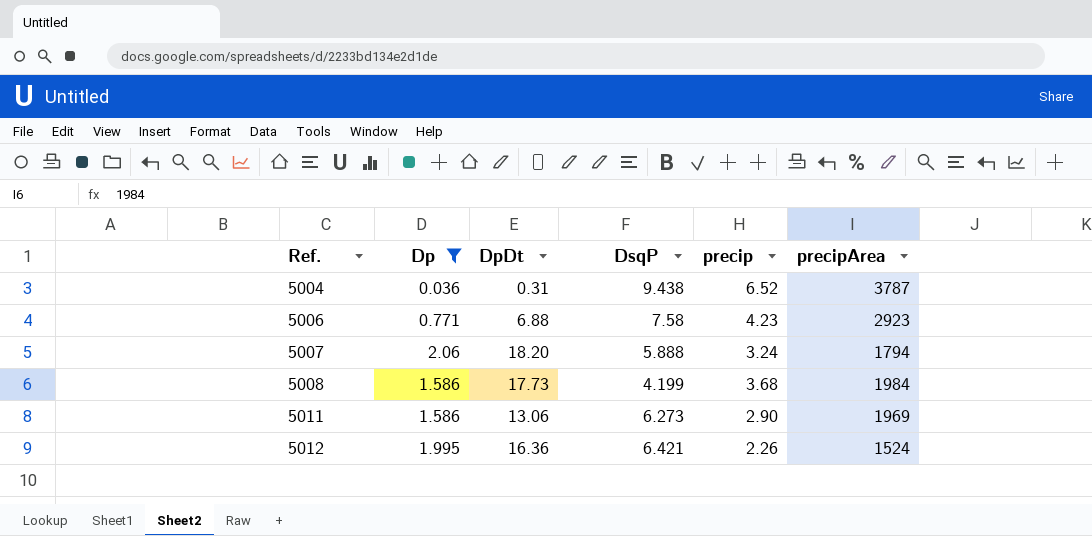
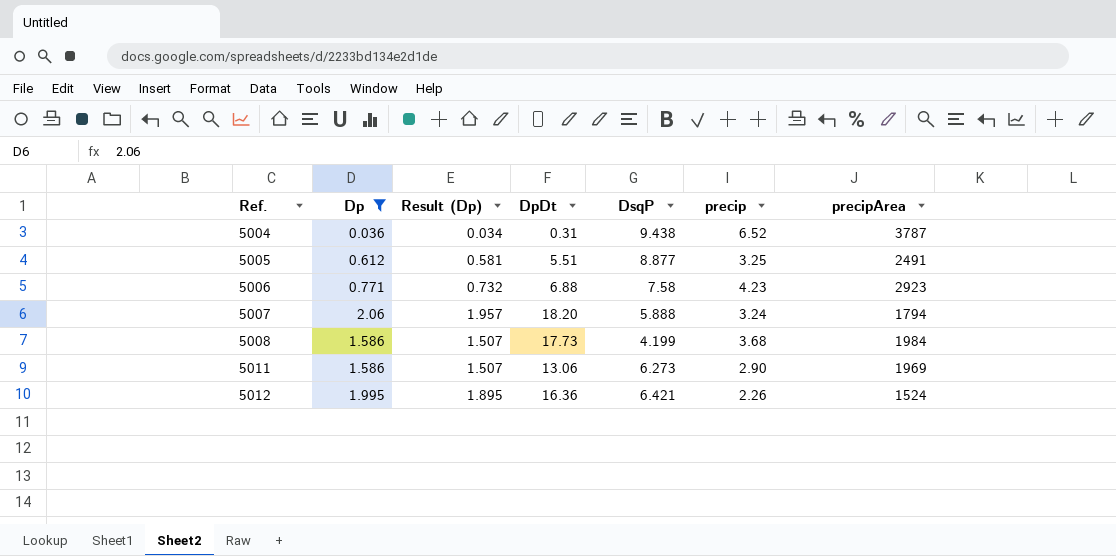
column Result (Dp) | formula: none -> [Dp] * 0.95
row 5005: none -> 0.612 | 0.581 | 5.51 | 8.877 | 3.25 | 2491

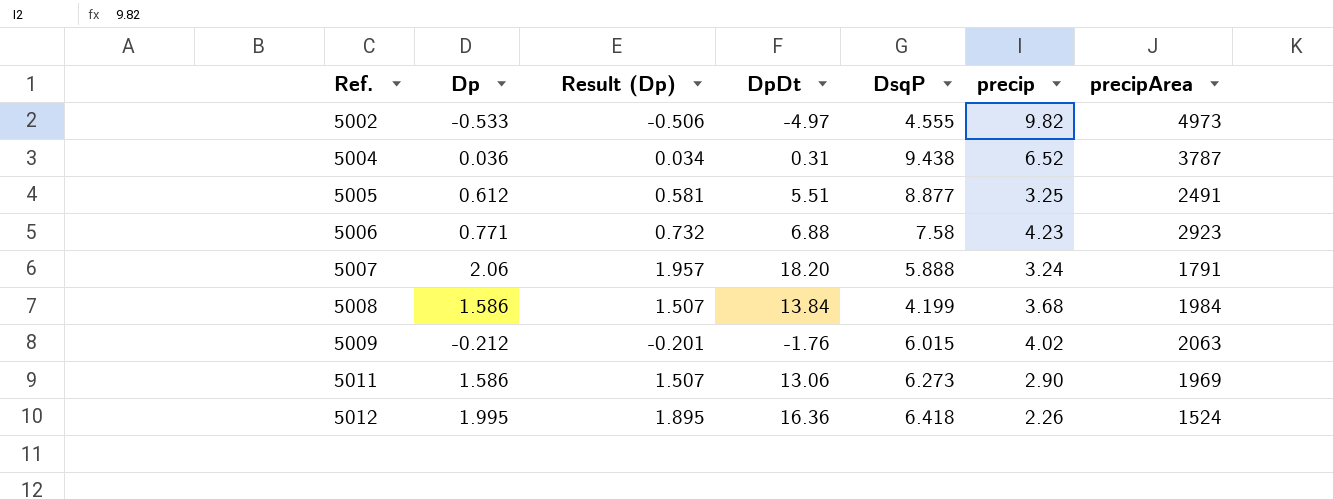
filter: Dp >= 0.036 -> none
5007 | precipArea: 1794 -> 1791
5008 | DpDt: 17.73 -> 13.84
5012 | DsqP: 6.421 -> 6.418

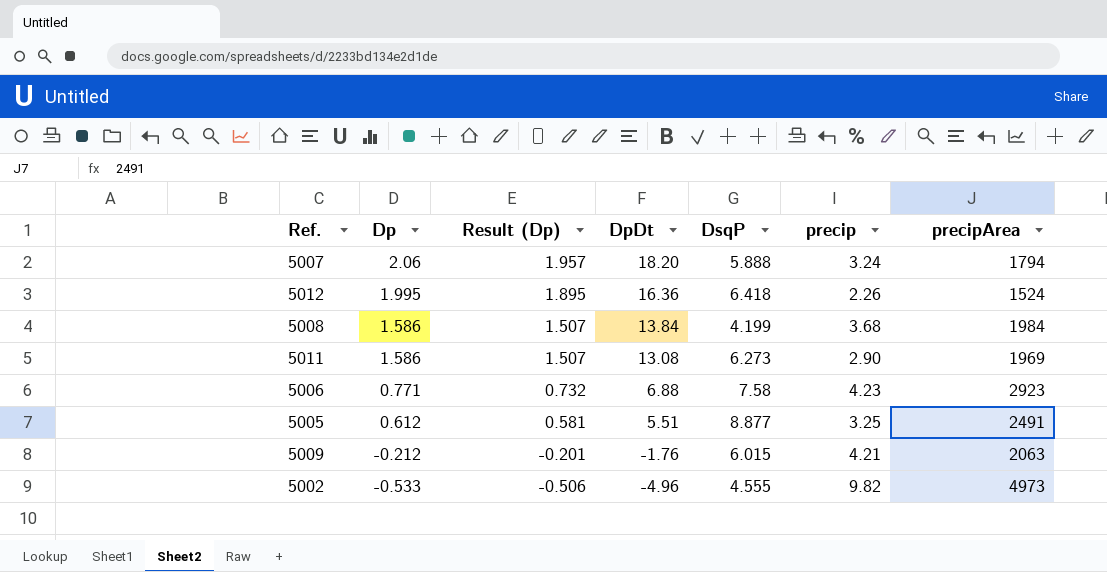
row order: Ref. ascending -> Dp descending
row 5004: 0.036 | 0.034 | 0.31 | 9.438 | 6.52 | 3787 -> none
5007 | precipArea: 1791 -> 1794
5011 | DpDt: 13.06 -> 13.08
5009 | precip: 4.02 -> 4.21
5002 | DpDt: -4.97 -> -4.96

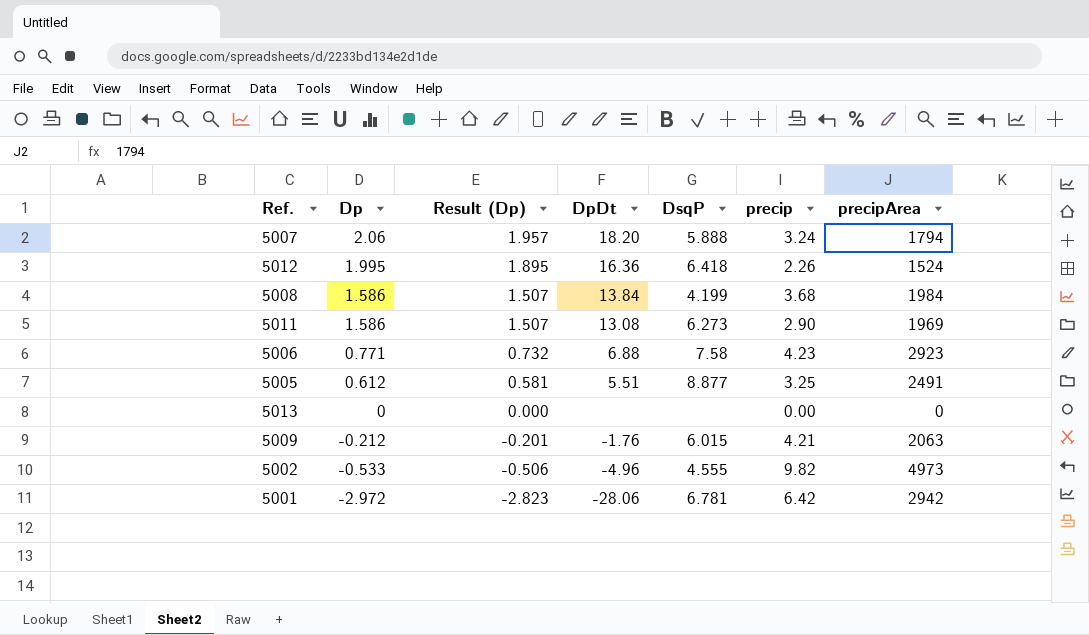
row 5013: none -> 0 | 0.000 | none | none | 0.00 | 0
row 5001: none -> -2.972 | -2.823 | -28.06 | 6.781 | 6.42 | 2942

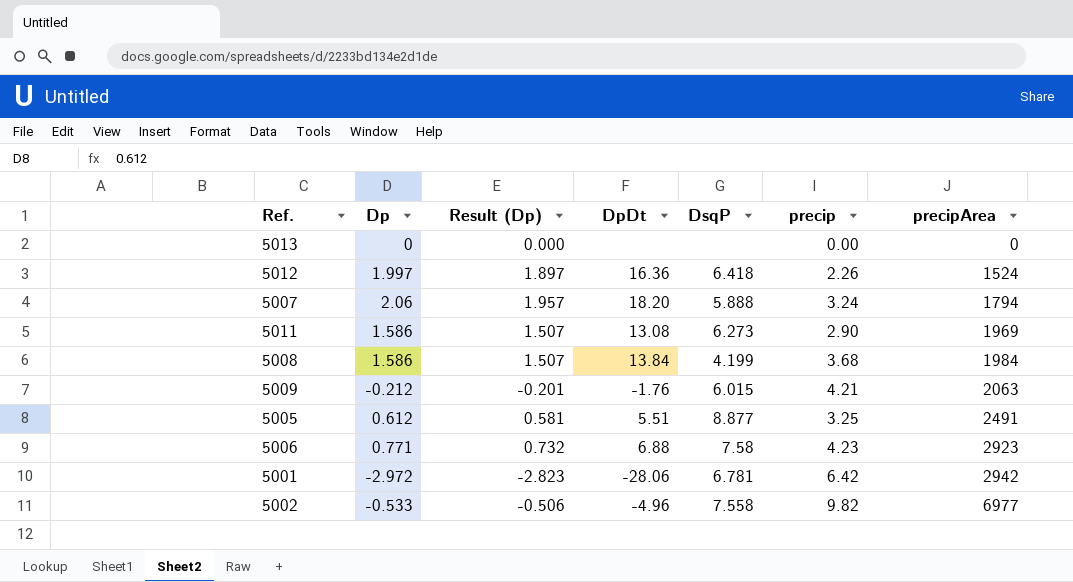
row order: Dp descending -> precipArea ascending
5012 | Dp: 1.995 -> 1.997
5012 | Result (Dp): 1.895 -> 1.897
5002 | DsqP: 4.555 -> 7.558
5002 | precipArea: 4973 -> 6977

